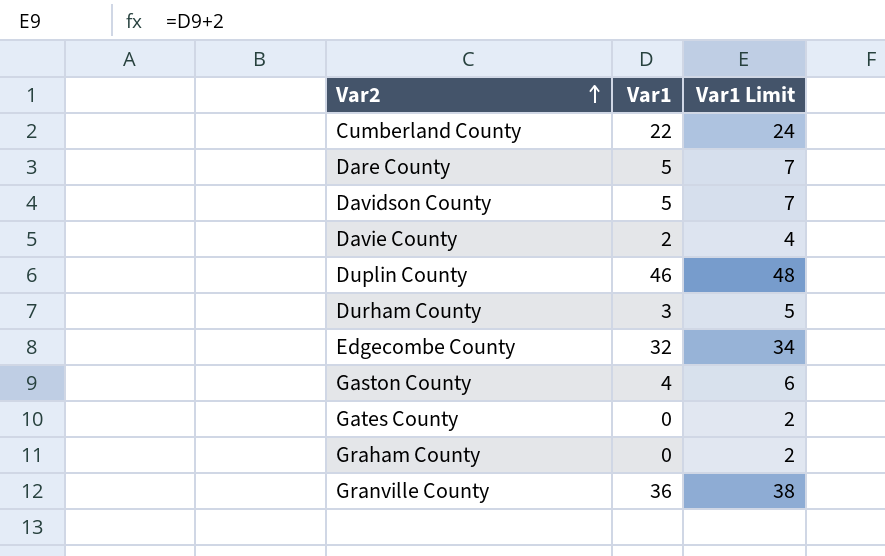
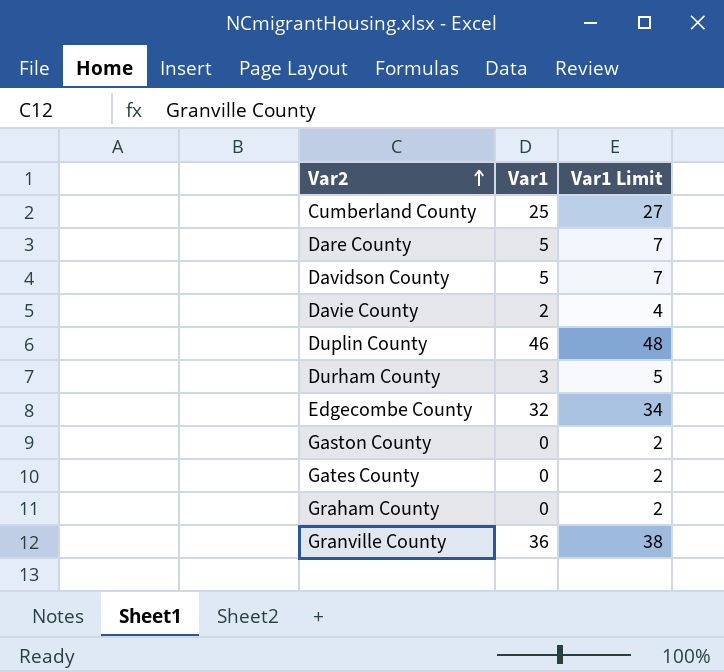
Cumberland County | Var1: 22 -> 25
Cumberland County | Var1 Limit: 24 -> 27
Gaston County | Var1: 4 -> 0
Gaston County | Var1 Limit: 6 -> 2

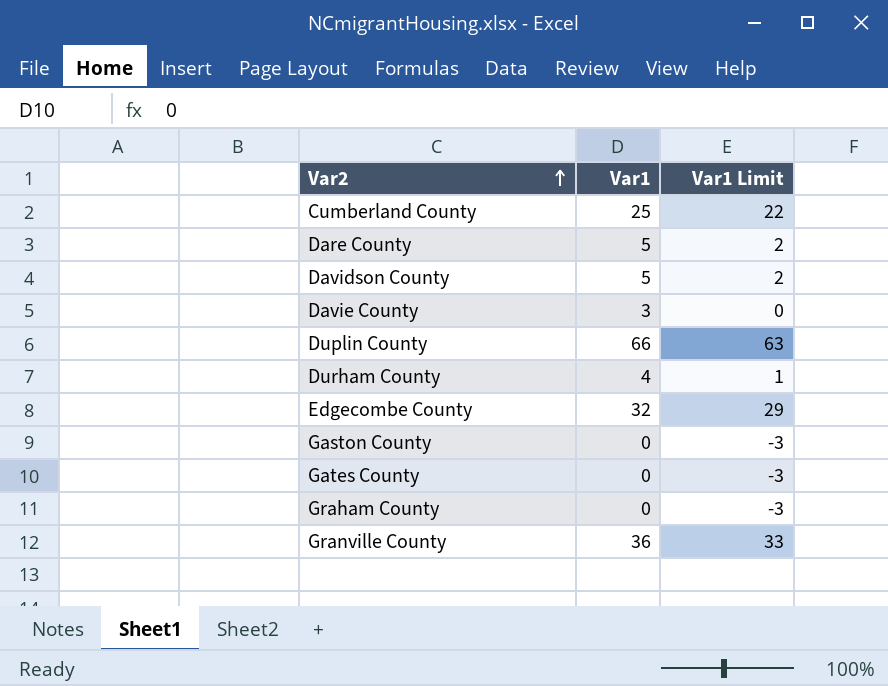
column Var1 Limit | formula: [Var1] + 2 -> [Var1] - 3
Davie County | Var1: 2 -> 3
Duplin County | Var1: 46 -> 66
Durham County | Var1: 3 -> 4

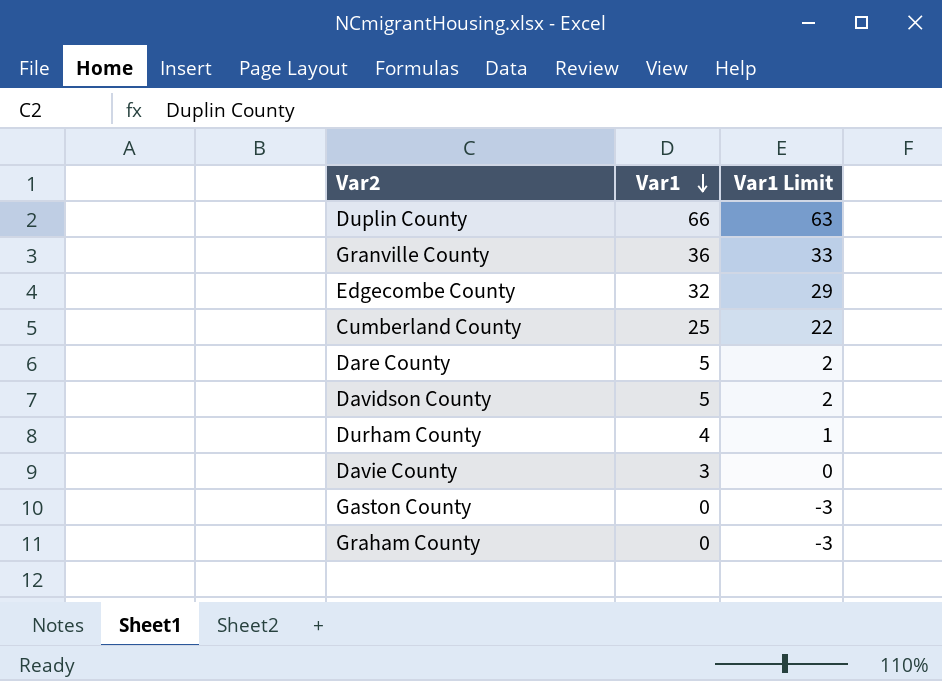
row order: Var2 ascending -> Var1 descending
row Gates County: 0 | -3 -> none

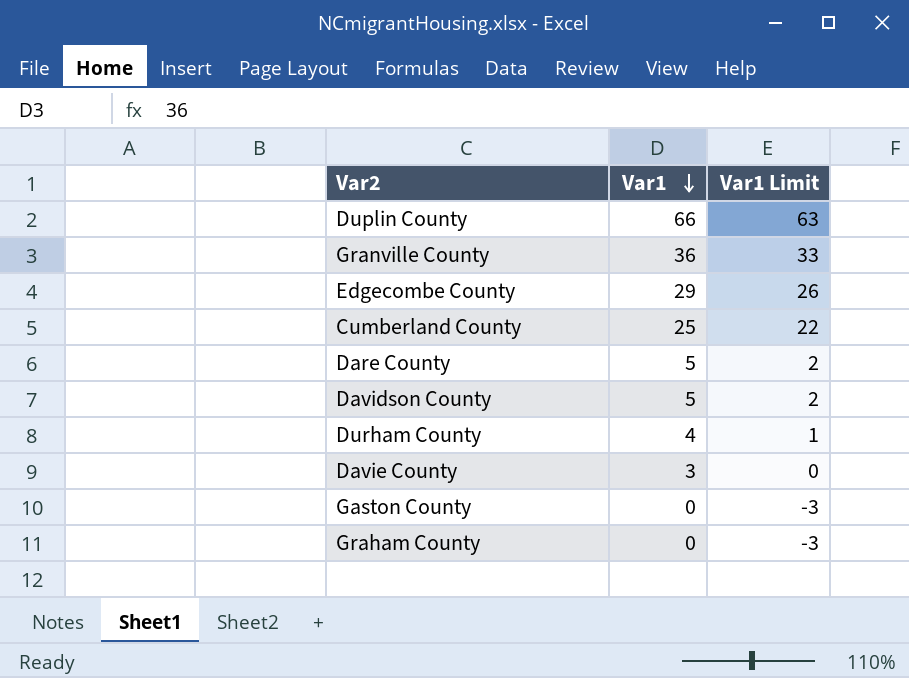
Edgecombe County | Var1: 32 -> 29
Edgecombe County | Var1 Limit: 29 -> 26

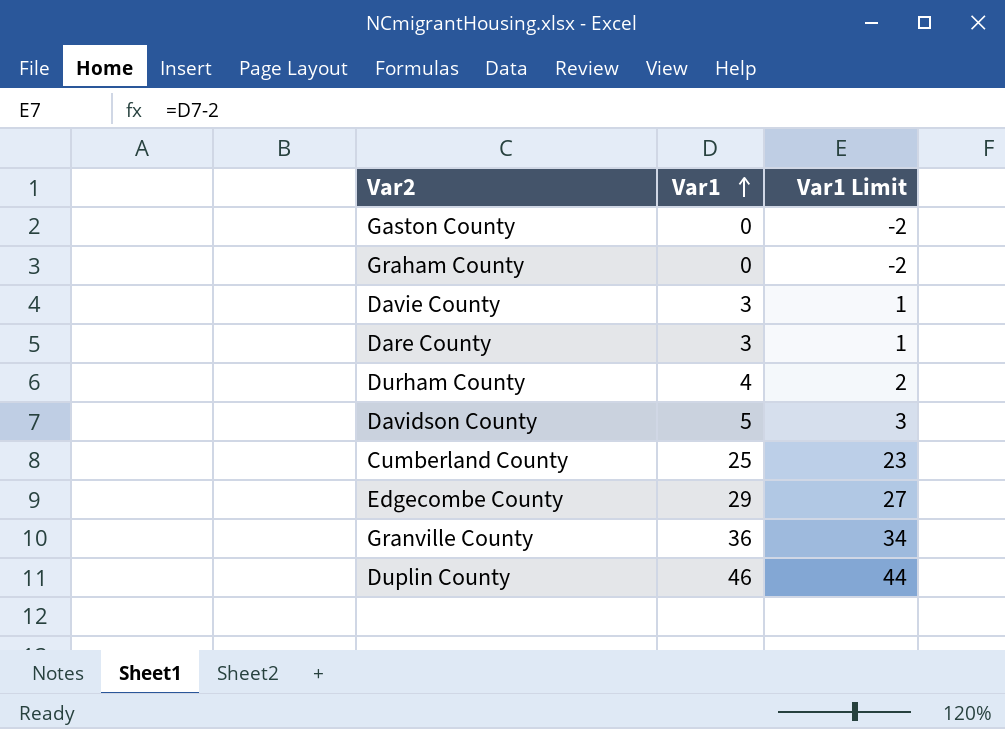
row order: Var1 descending -> Var1 ascending
column Var1 Limit | formula: [Var1] - 3 -> [Var1] - 2
Dare County | Var1: 5 -> 3
Duplin County | Var1: 66 -> 46

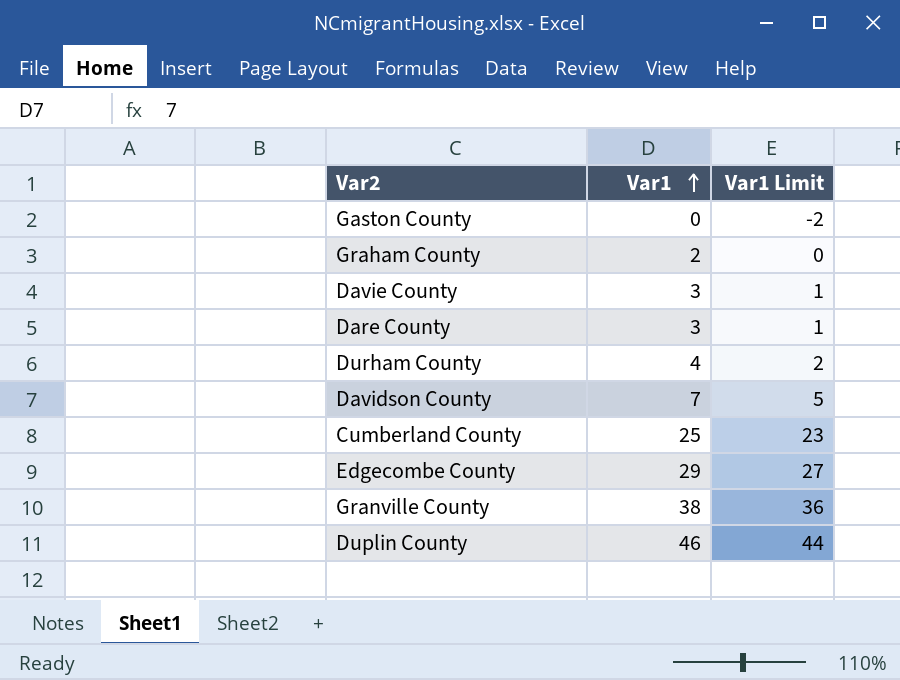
Graham County | Var1: 0 -> 2
Graham County | Var1 Limit: -2 -> 0
Davidson County | Var1: 5 -> 7
Davidson County | Var1 Limit: 3 -> 5
Granville County | Var1: 36 -> 38
Granville County | Var1 Limit: 34 -> 36

